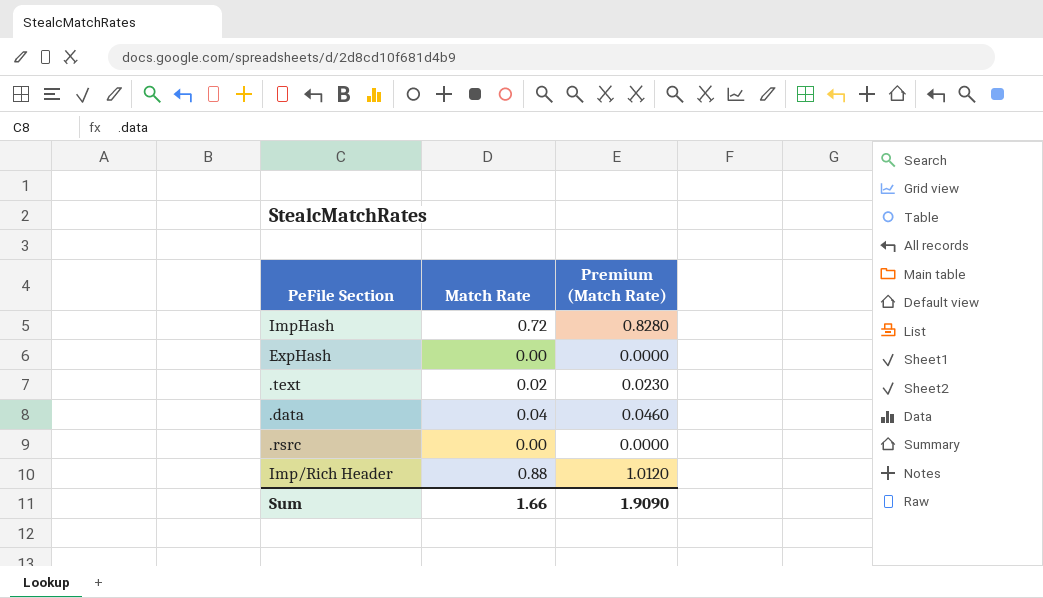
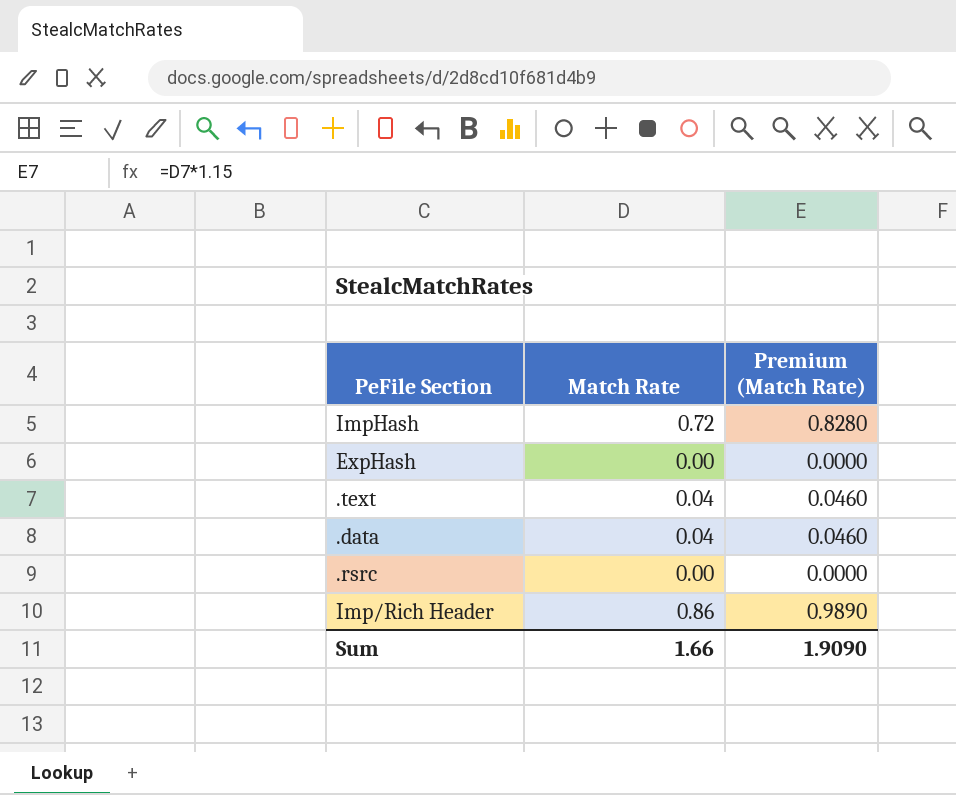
.text | Match Rate: 0.02 -> 0.04
.text | Premium (Match Rate): 0.0230 -> 0.0460
Imp/Rich Header | Match Rate: 0.88 -> 0.86
Imp/Rich Header | Premium (Match Rate): 1.0120 -> 0.9890

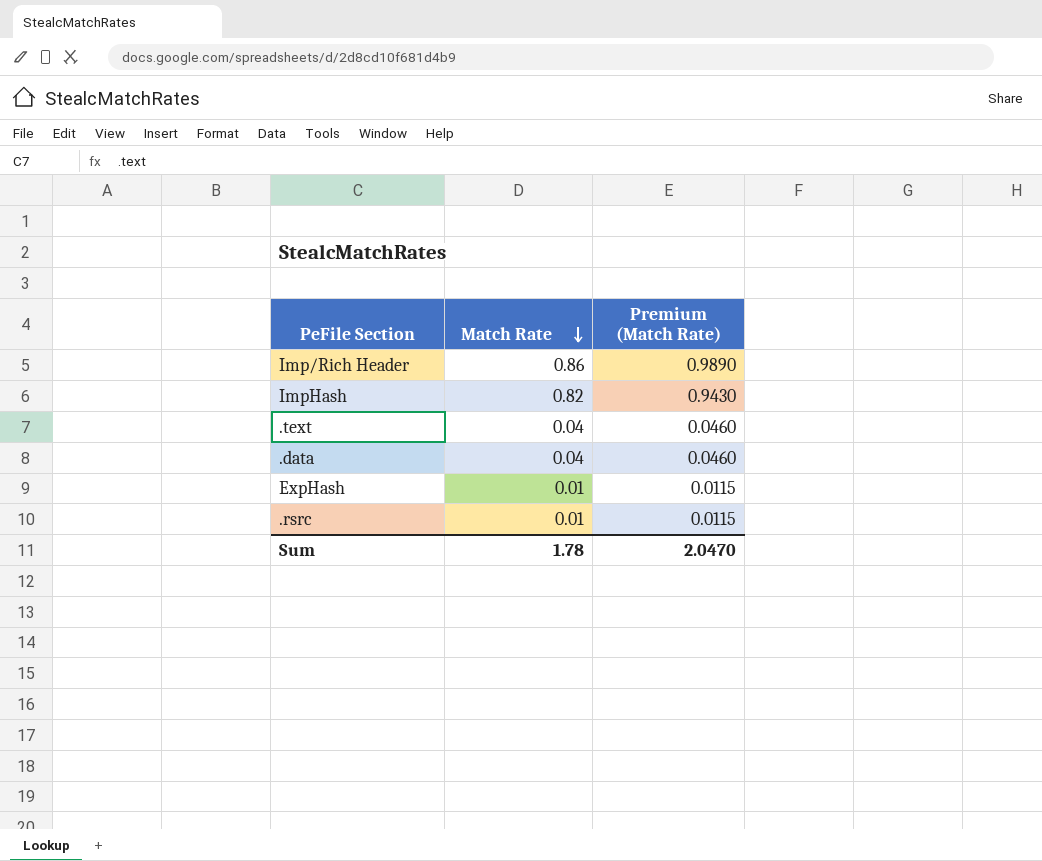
row order: none -> Match Rate descending
ImpHash | Match Rate: 0.72 -> 0.82
ImpHash | Premium (Match Rate): 0.8280 -> 0.9430
ExpHash | Match Rate: 0.00 -> 0.01
ExpHash | Premium (Match Rate): 0.0000 -> 0.0115
.rsrc | Match Rate: 0.00 -> 0.01
.rsrc | Premium (Match Rate): 0.0000 -> 0.0115
Sum | Match Rate: 1.66 -> 1.78
Sum | Premium (Match Rate): 1.9090 -> 2.0470

